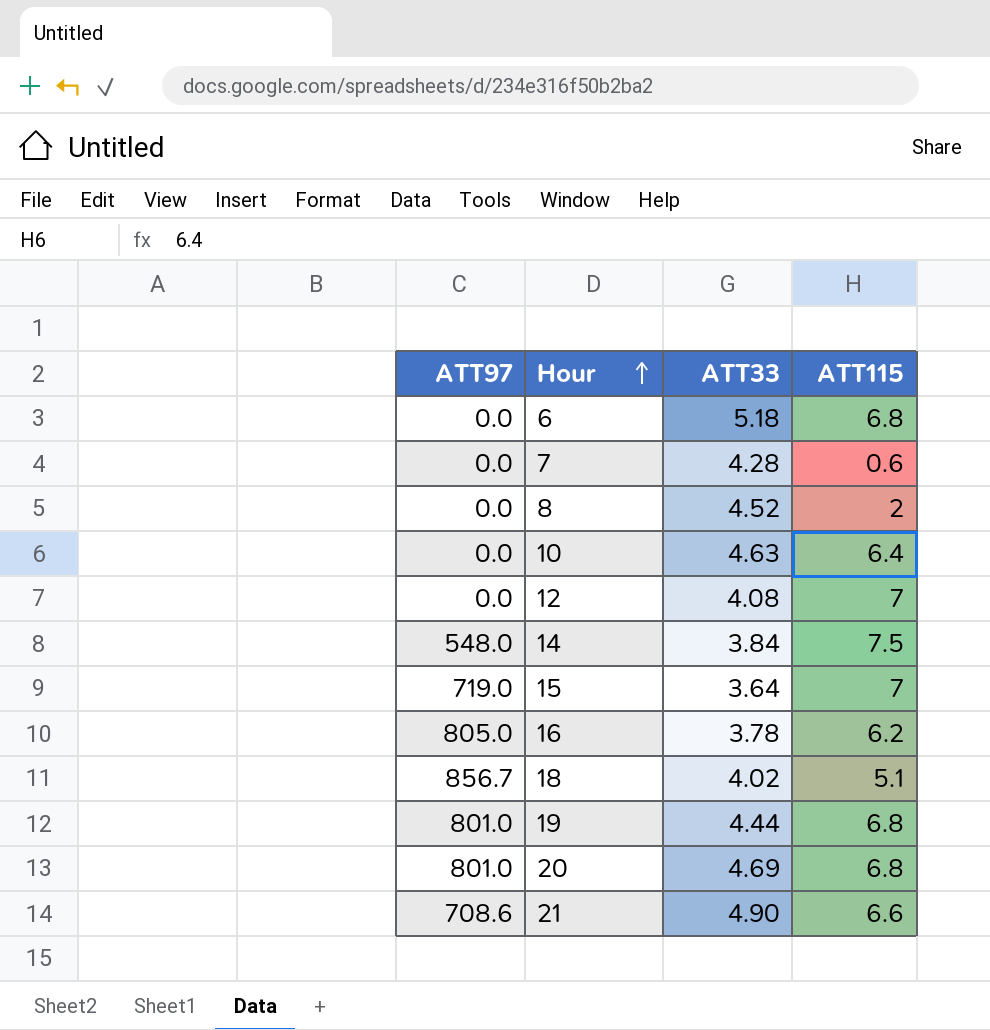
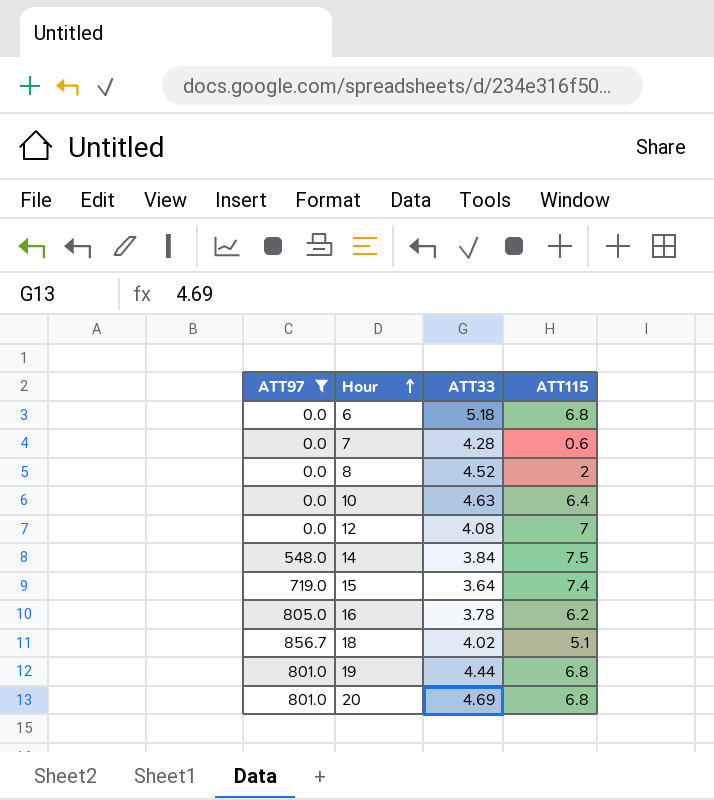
filter: none -> ATT97 != 708.6
15 | ATT115: 7 -> 7.4

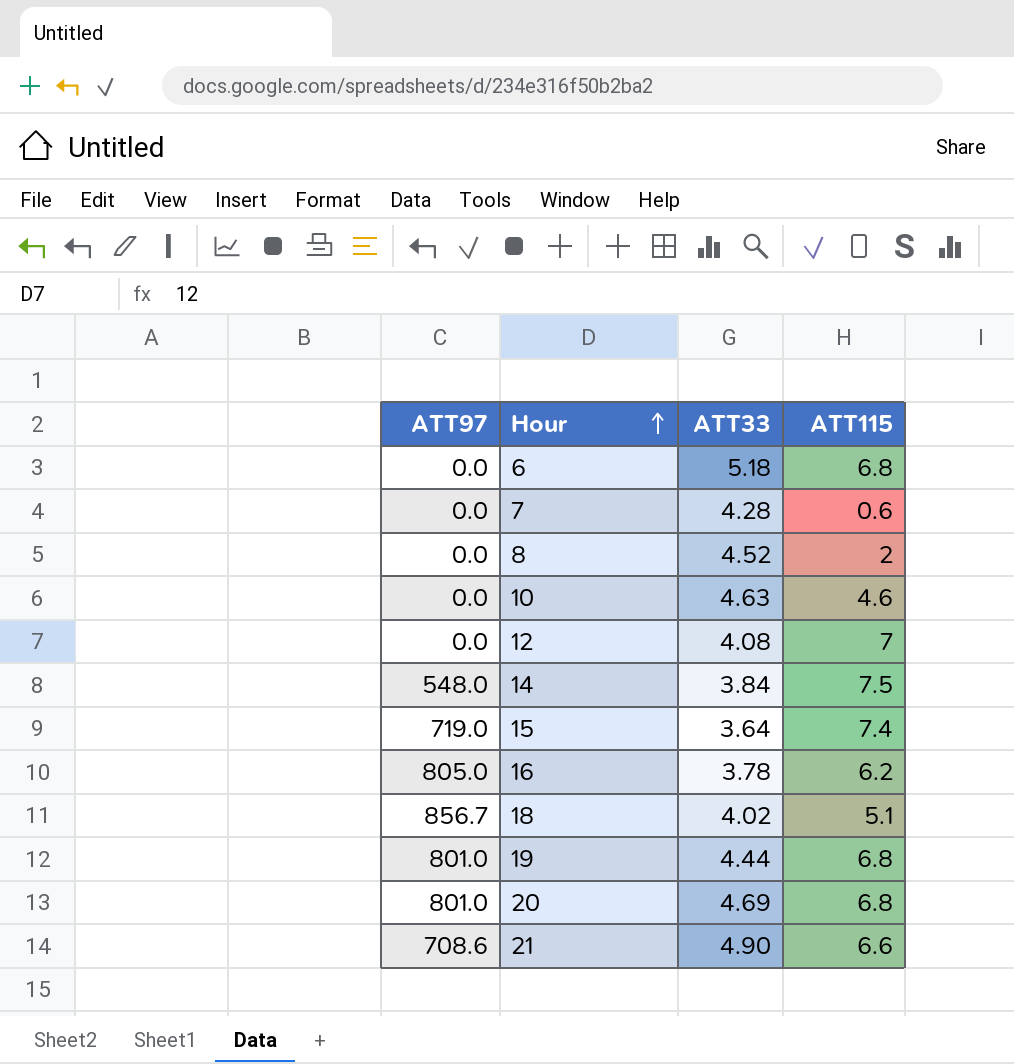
filter: ATT97 != 708.6 -> none
10 | ATT115: 6.4 -> 4.6

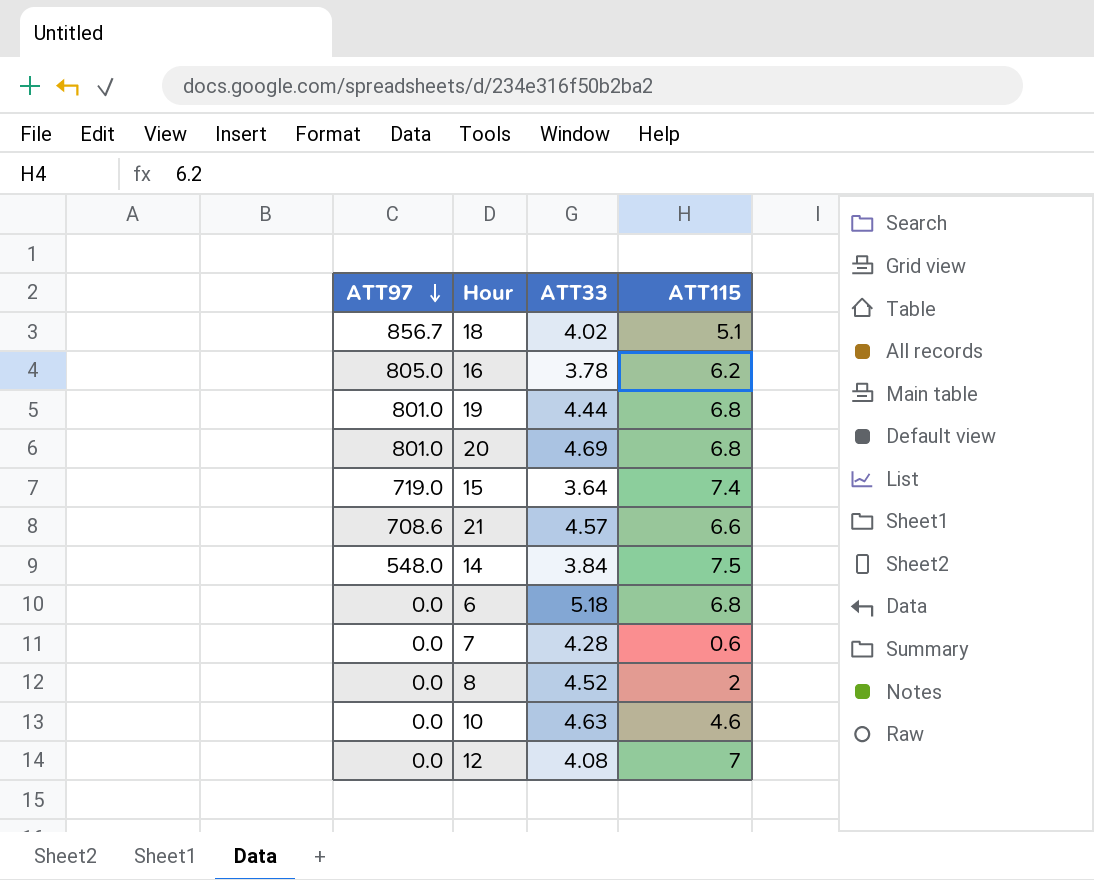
row order: Hour ascending -> ATT97 descending
21 | ATT33: 4.90 -> 4.57

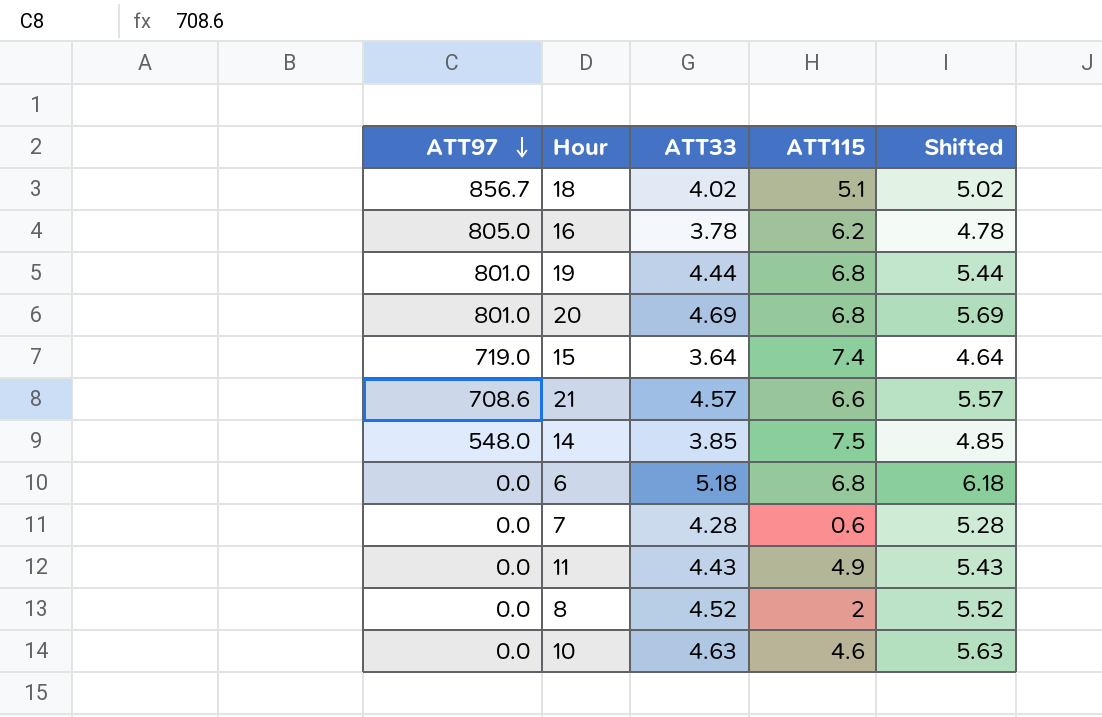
column Shifted | formula: none -> [ATT33] + 1
row 12: 0.0 | 4.08 | 7 -> none
14 | ATT33: 3.84 -> 3.85
row 11: none -> 0.0 | 4.43 | 4.9 | 5.43

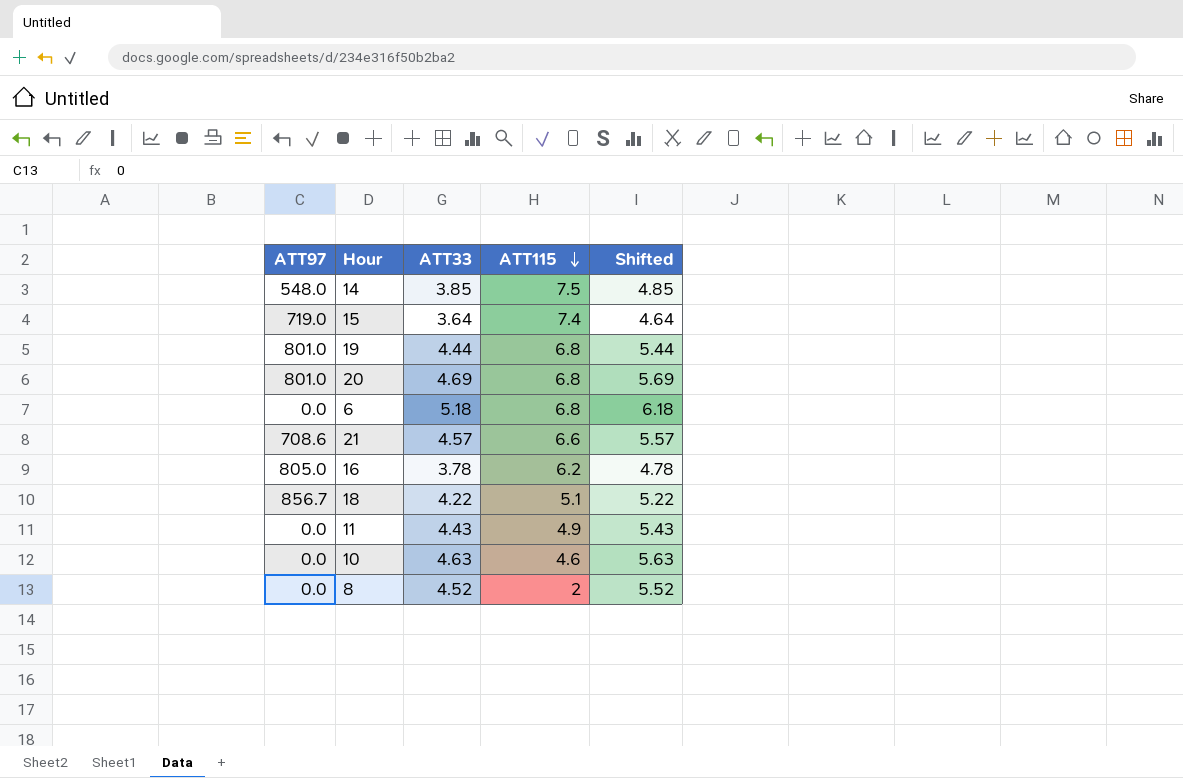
row order: ATT97 descending -> ATT115 descending
row 7: 0.0 | 4.28 | 0.6 | 5.28 -> none
18 | ATT33: 4.02 -> 4.22
18 | Shifted: 5.02 -> 5.22

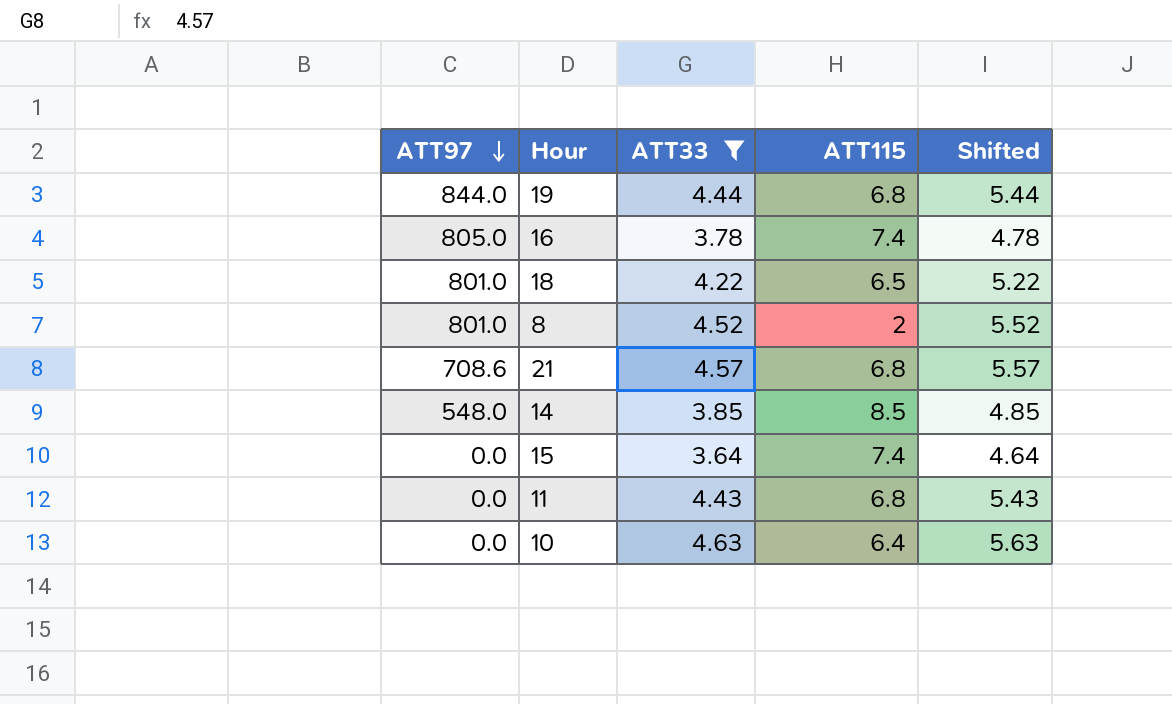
filter: none -> ATT33 <= 4.63
row order: ATT115 descending -> ATT97 descending
19 | ATT97: 801.0 -> 844.0
16 | ATT115: 6.2 -> 7.4
18 | ATT97: 856.7 -> 801.0
18 | ATT115: 5.1 -> 6.5
8 | ATT97: 0.0 -> 801.0
21 | ATT115: 6.6 -> 6.8
14 | ATT115: 7.5 -> 8.5
15 | ATT97: 719.0 -> 0.0
11 | ATT115: 4.9 -> 6.8
10 | ATT115: 4.6 -> 6.4

